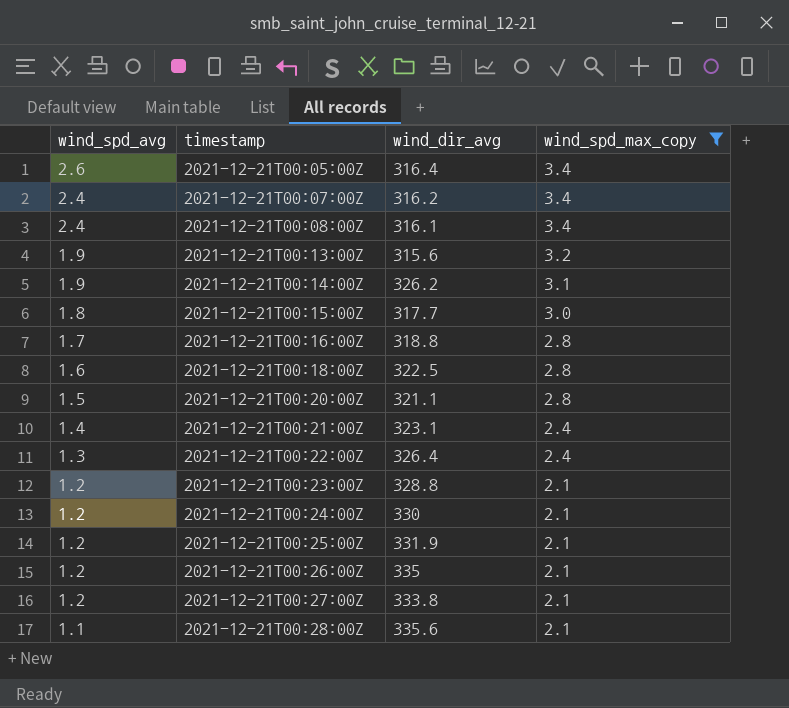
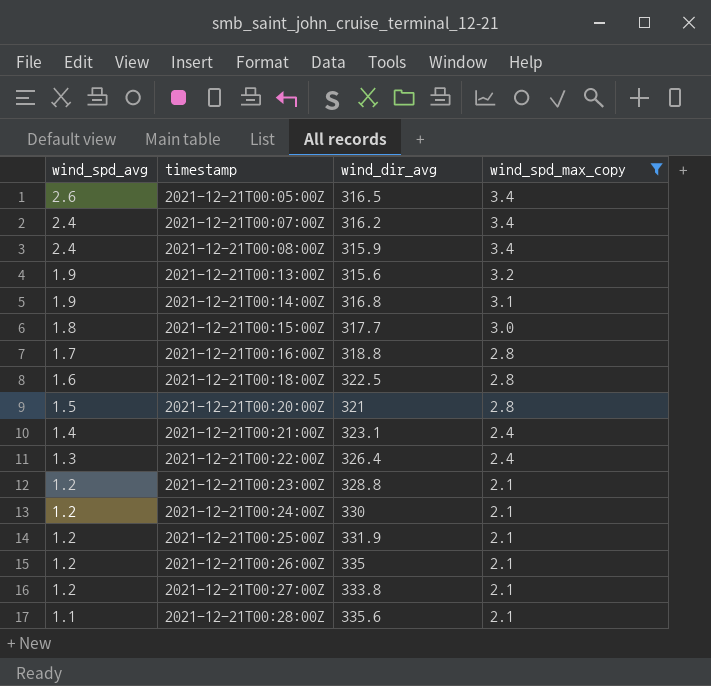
2021-12-21T00:05:00Z | wind_dir_avg: 316.4 -> 316.5
2021-12-21T00:08:00Z | wind_dir_avg: 316.1 -> 315.9
2021-12-21T00:14:00Z | wind_dir_avg: 326.2 -> 316.8
2021-12-21T00:20:00Z | wind_dir_avg: 321.1 -> 321

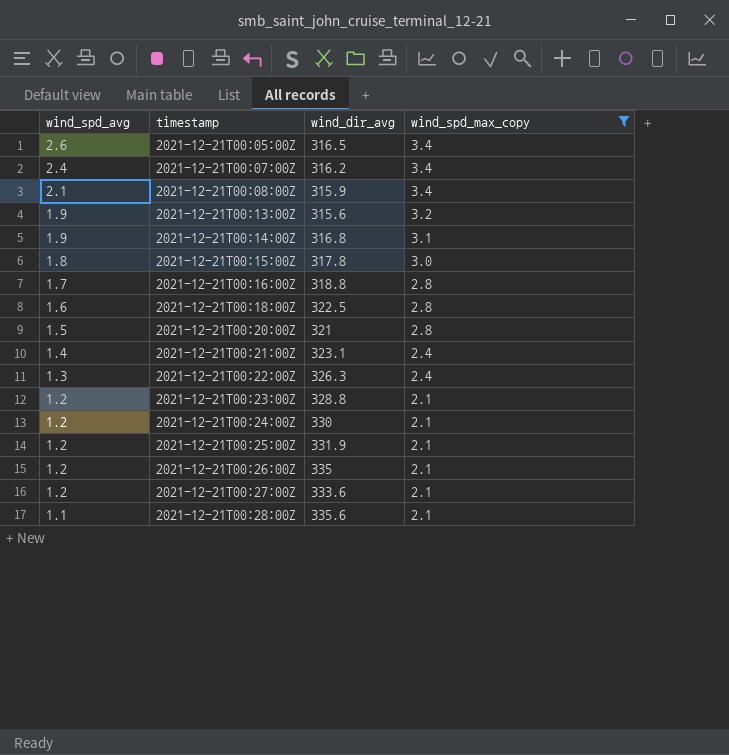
2021-12-21T00:08:00Z | wind_spd_avg: 2.4 -> 2.1
2021-12-21T00:15:00Z | wind_dir_avg: 317.7 -> 317.8
2021-12-21T00:22:00Z | wind_dir_avg: 326.4 -> 326.3
2021-12-21T00:27:00Z | wind_dir_avg: 333.8 -> 333.6

